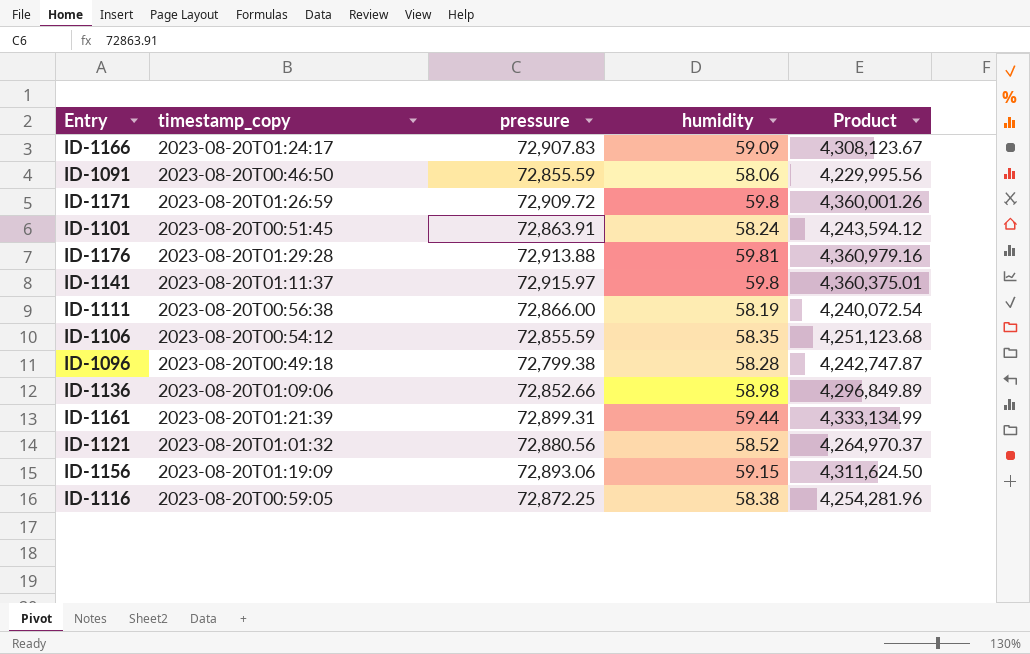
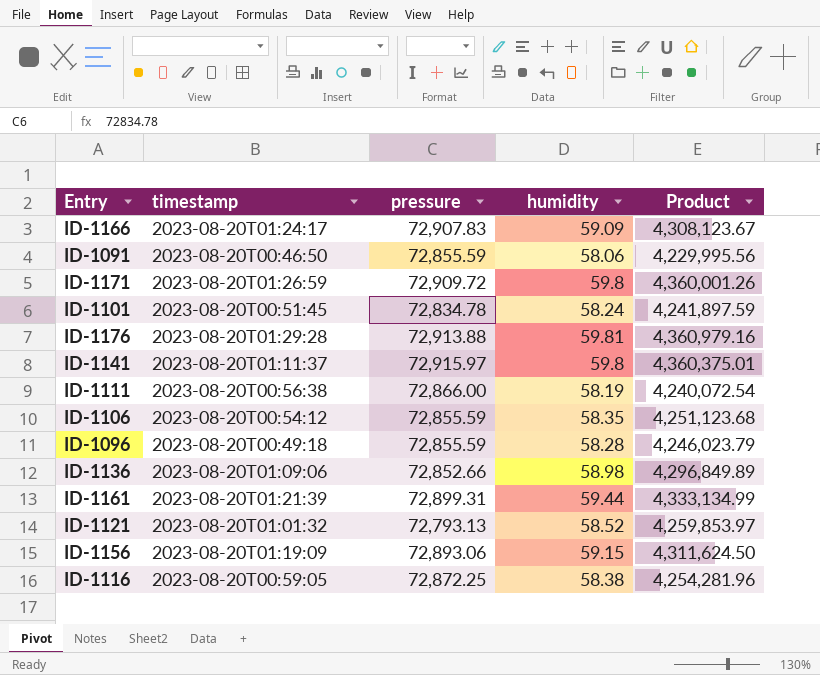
column name: timestamp_copy -> timestamp
ID-1101 | pressure: 72,863.91 -> 72,834.78
ID-1101 | Product: 4,243,594.12 -> 4,241,897.59
ID-1096 | pressure: 72,799.38 -> 72,855.59
ID-1096 | Product: 4,242,747.87 -> 4,246,023.79
ID-1121 | pressure: 72,880.56 -> 72,793.13
ID-1121 | Product: 4,264,970.37 -> 4,259,853.97

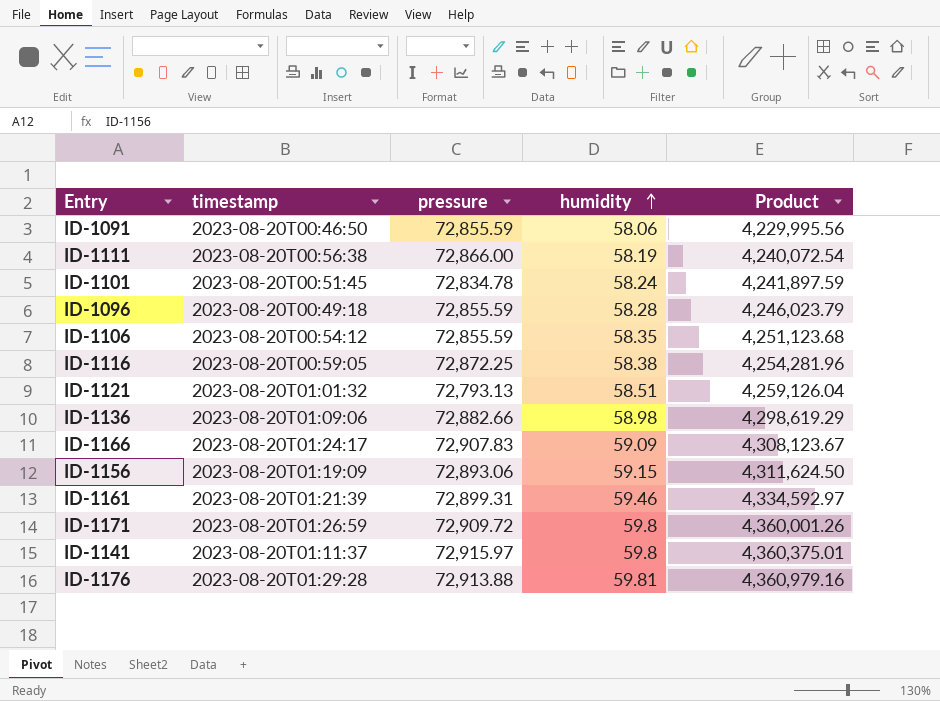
row order: none -> humidity ascending
ID-1121 | humidity: 58.52 -> 58.51
ID-1121 | Product: 4,259,853.97 -> 4,259,126.04
ID-1136 | pressure: 72,852.66 -> 72,882.66
ID-1136 | Product: 4,296,849.89 -> 4,298,619.29
ID-1161 | humidity: 59.44 -> 59.46
ID-1161 | Product: 4,333,134.99 -> 4,334,592.97

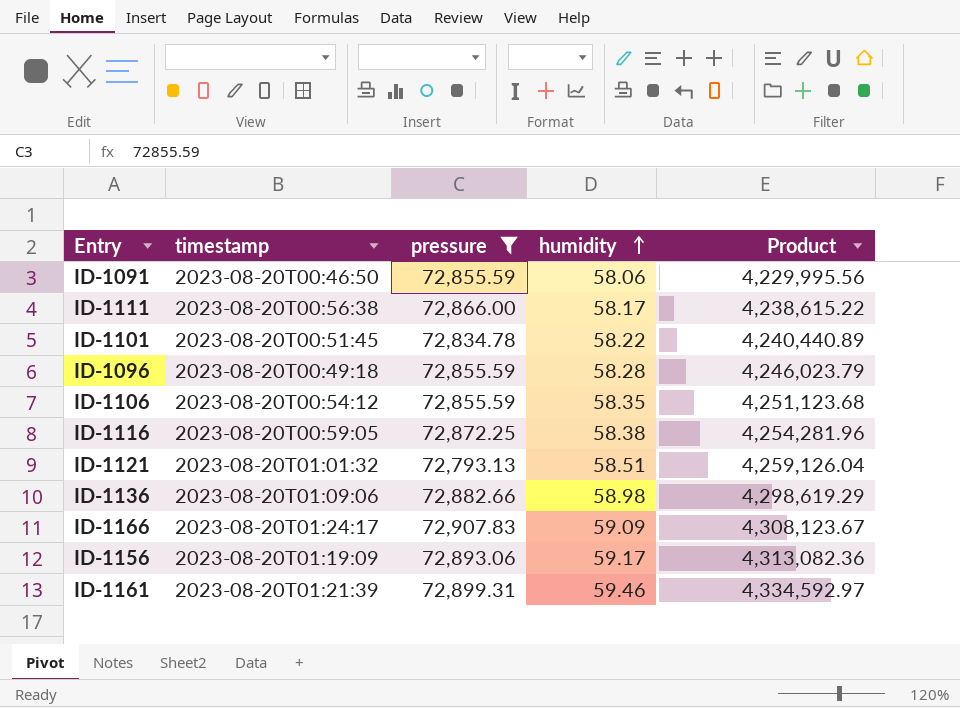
filter: none -> pressure <= 72,907.83
ID-1111 | humidity: 58.19 -> 58.17
ID-1111 | Product: 4,240,072.54 -> 4,238,615.22
ID-1101 | humidity: 58.24 -> 58.22
ID-1101 | Product: 4,241,897.59 -> 4,240,440.89
ID-1156 | humidity: 59.15 -> 59.17
ID-1156 | Product: 4,311,624.50 -> 4,313,082.36

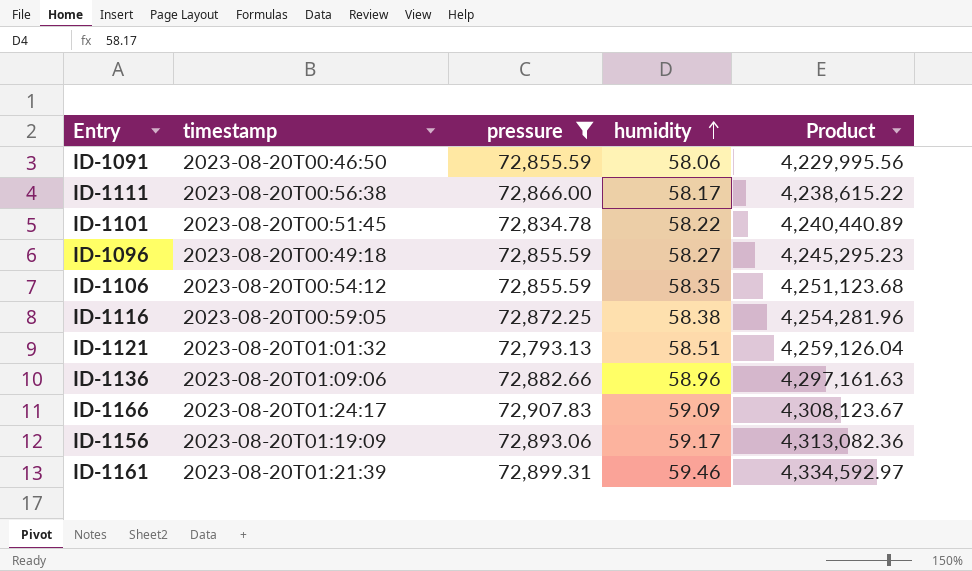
ID-1096 | humidity: 58.28 -> 58.27
ID-1096 | Product: 4,246,023.79 -> 4,245,295.23
ID-1136 | humidity: 58.98 -> 58.96
ID-1136 | Product: 4,298,619.29 -> 4,297,161.63

